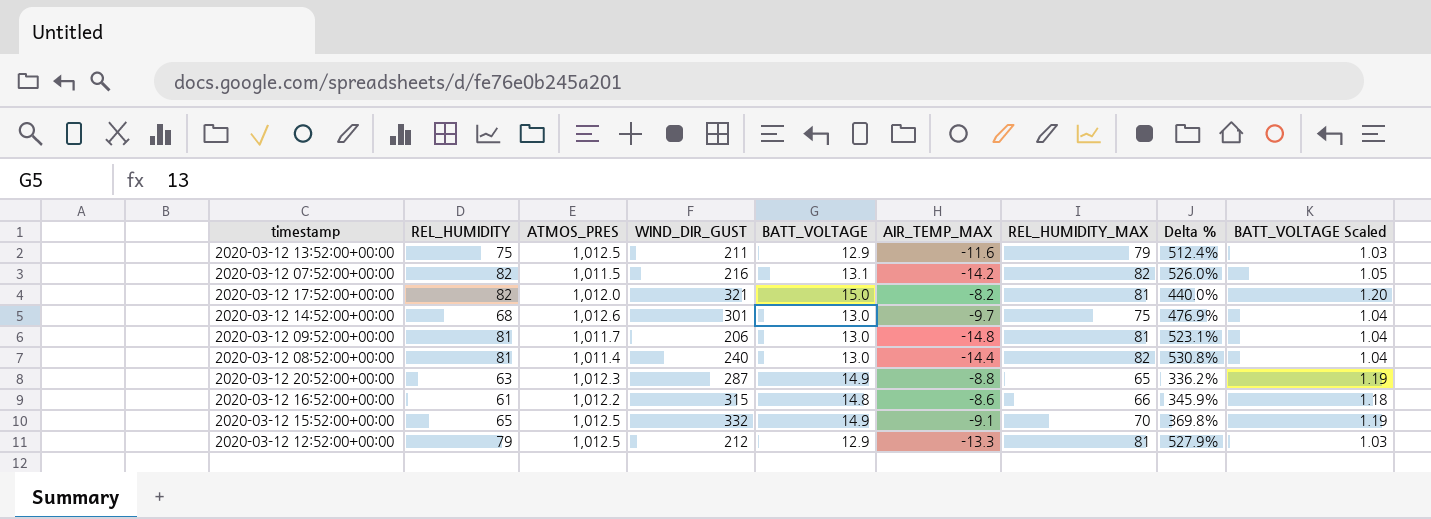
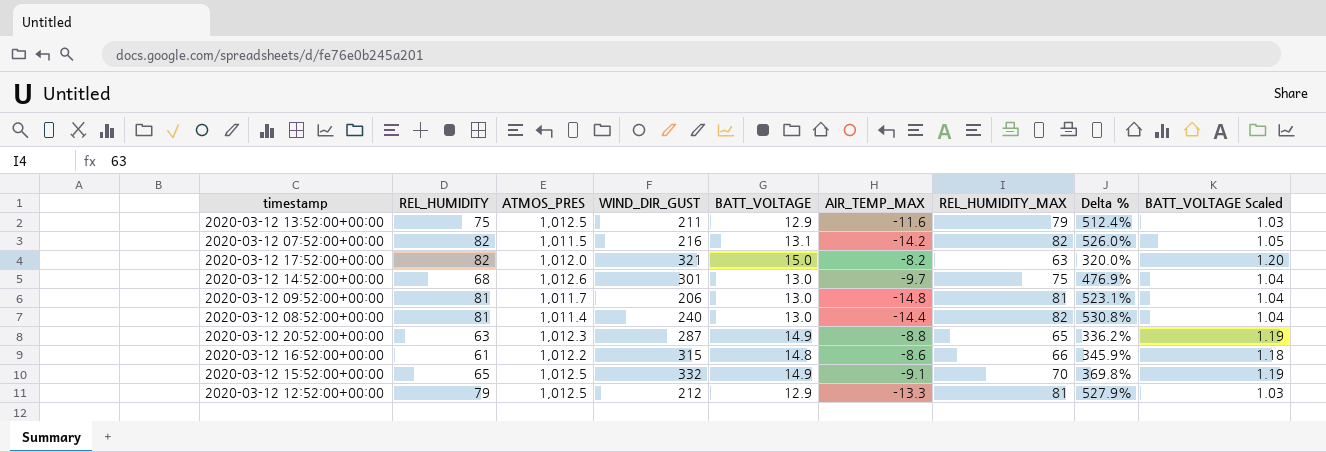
2020-03-12 17:52:00+00:00 | REL_HUMIDITY_MAX: 81 -> 63
2020-03-12 17:52:00+00:00 | Delta %: 440.0% -> 320.0%

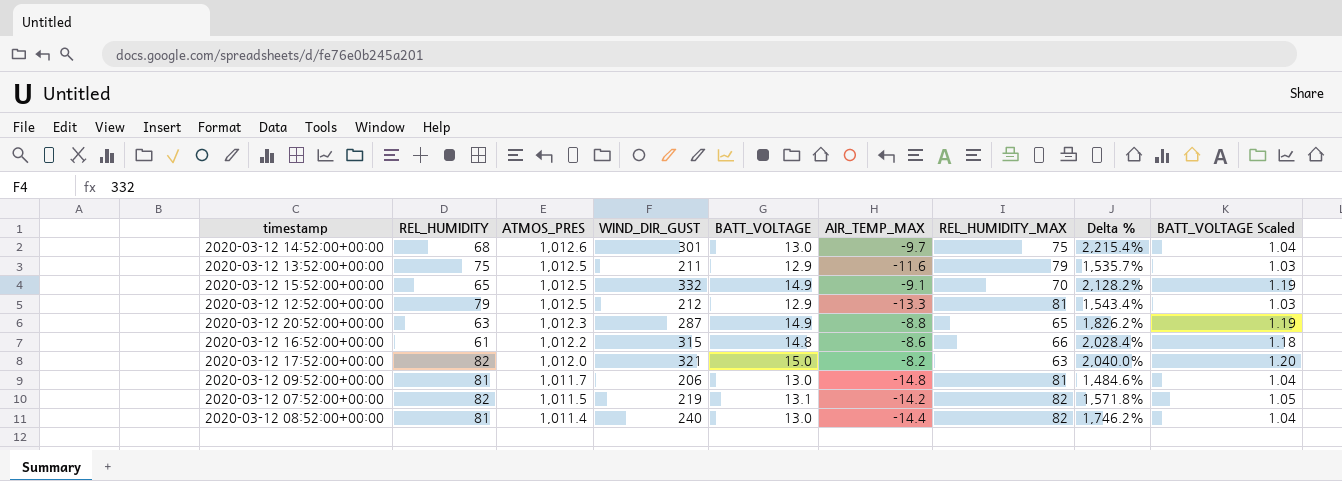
row order: none -> ATMOS_PRES descending
column Delta % | formula: ([REL_HUMIDITY_MAX] - [BATT_VOLTAGE]) / [BATT_VOLTAGE] -> ([WIND_DIR_GUST] - [BATT_VOLTAGE]) / [BATT_VOLTAGE]
2020-03-12 07:52:00+00:00 | WIND_DIR_GUST: 216 -> 219

